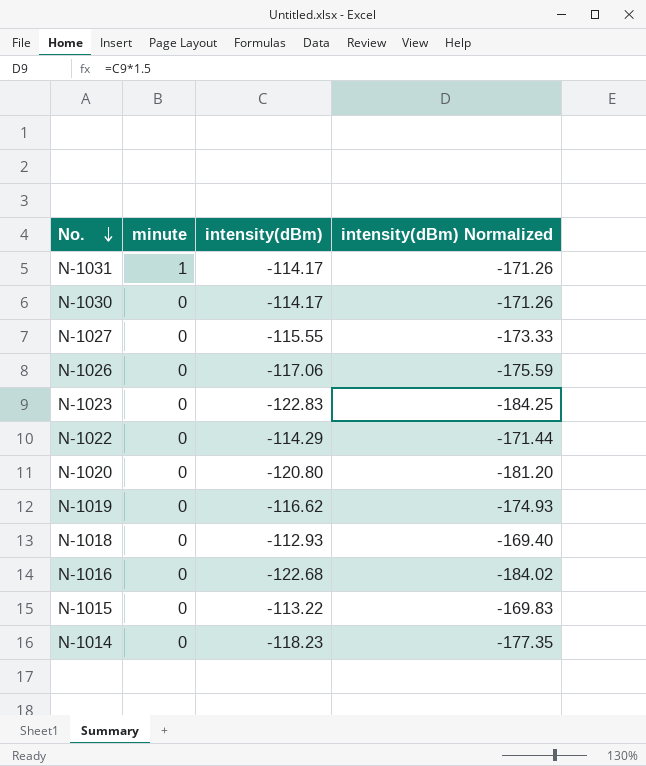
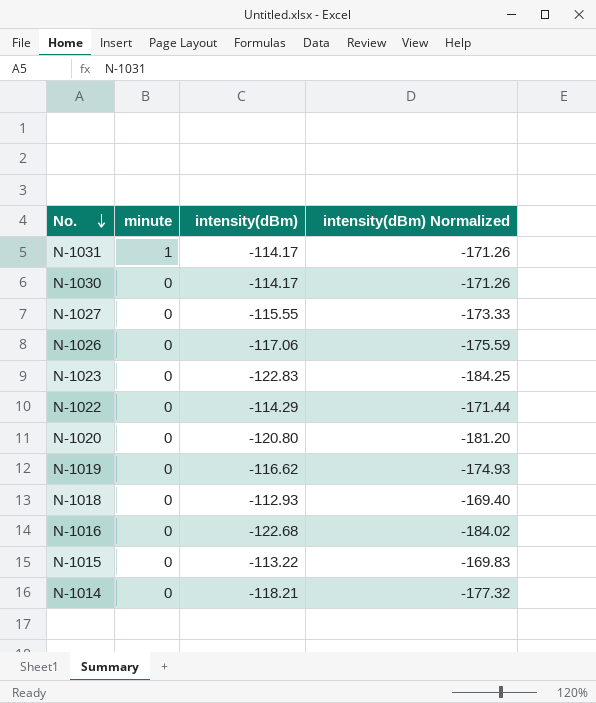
N-1014 | intensity(dBm): -118.23 -> -118.21
N-1014 | intensity(dBm) Normalized: -177.35 -> -177.32

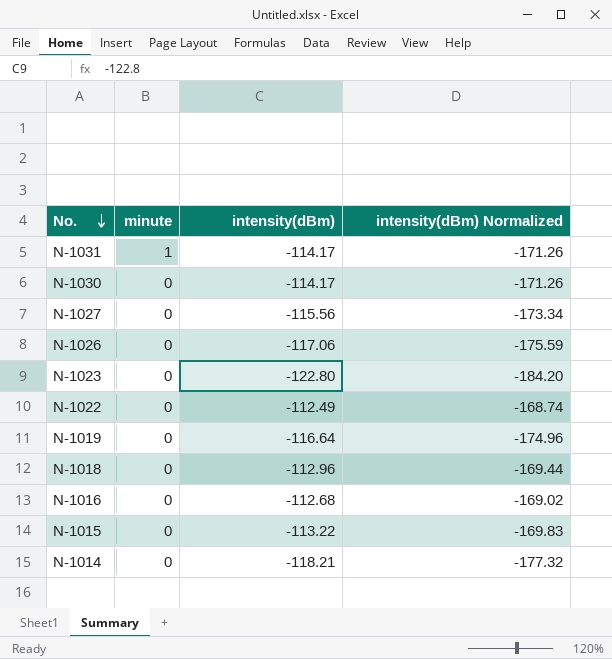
row N-1020: 0 | -120.80 | -181.20 -> none
N-1027 | intensity(dBm): -115.55 -> -115.56
N-1027 | intensity(dBm) Normalized: -173.33 -> -173.34
N-1023 | intensity(dBm): -122.83 -> -122.80
N-1023 | intensity(dBm) Normalized: -184.25 -> -184.20
N-1022 | intensity(dBm): -114.29 -> -112.49
N-1022 | intensity(dBm) Normalized: -171.44 -> -168.74
N-1019 | intensity(dBm): -116.62 -> -116.64
N-1019 | intensity(dBm) Normalized: -174.93 -> -174.96
N-1018 | intensity(dBm): -112.93 -> -112.96
N-1018 | intensity(dBm) Normalized: -169.40 -> -169.44
N-1016 | intensity(dBm): -122.68 -> -112.68
N-1016 | intensity(dBm) Normalized: -184.02 -> -169.02

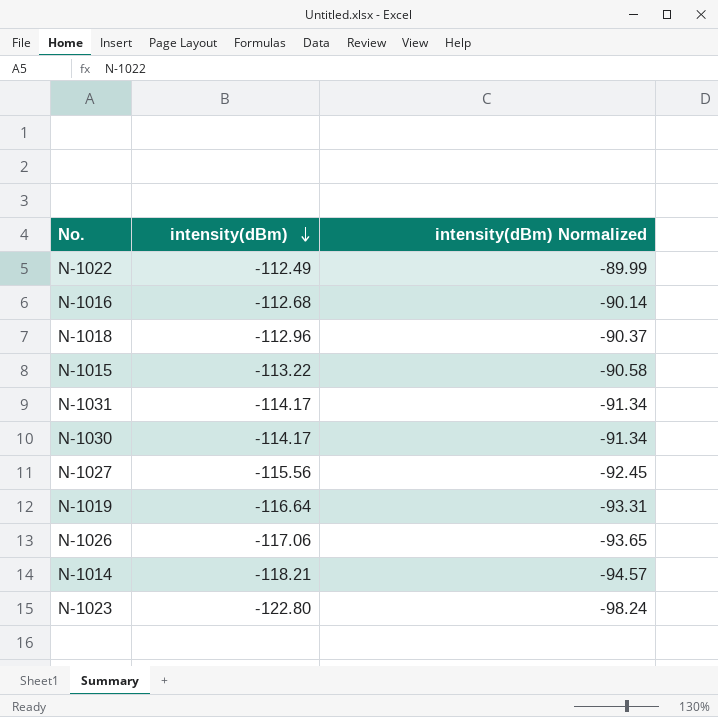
row order: No. descending -> intensity(dBm) descending
column minute | position: 2 -> none
column intensity(dBm) Normalized | formula: [intensity(dBm)] * 1.5 -> [intensity(dBm)] * 0.8

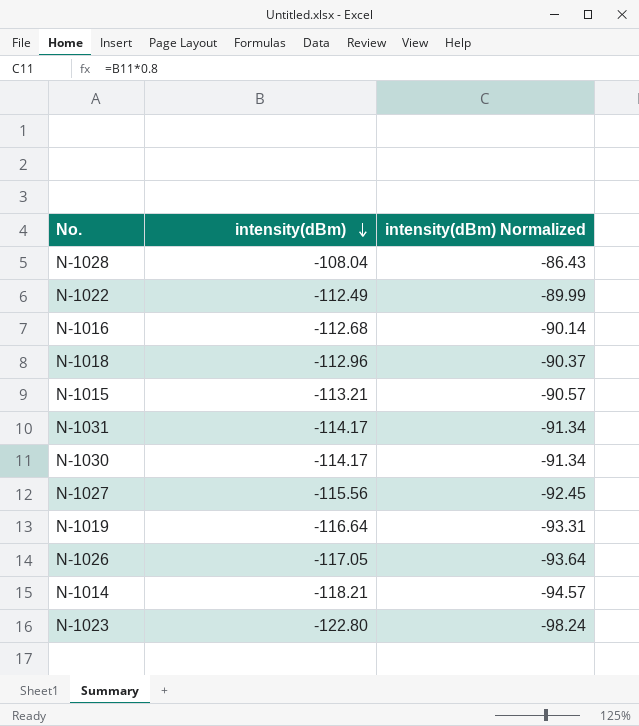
row N-1028: none -> -108.04 | -86.43
N-1015 | intensity(dBm): -113.22 -> -113.21
N-1015 | intensity(dBm) Normalized: -90.58 -> -90.57
N-1026 | intensity(dBm): -117.06 -> -117.05
N-1026 | intensity(dBm) Normalized: -93.65 -> -93.64

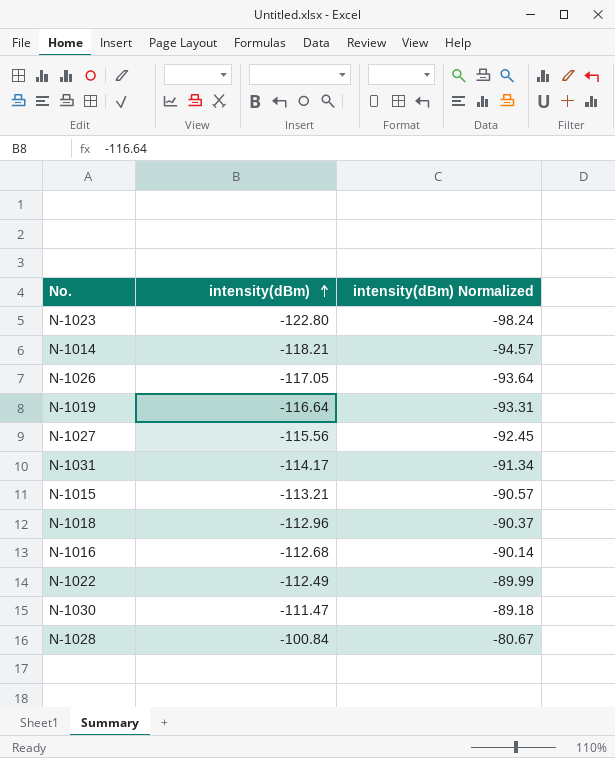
row order: intensity(dBm) descending -> intensity(dBm) ascending
N-1030 | intensity(dBm): -114.17 -> -111.47
N-1030 | intensity(dBm) Normalized: -91.34 -> -89.18
N-1028 | intensity(dBm): -108.04 -> -100.84
N-1028 | intensity(dBm) Normalized: -86.43 -> -80.67

